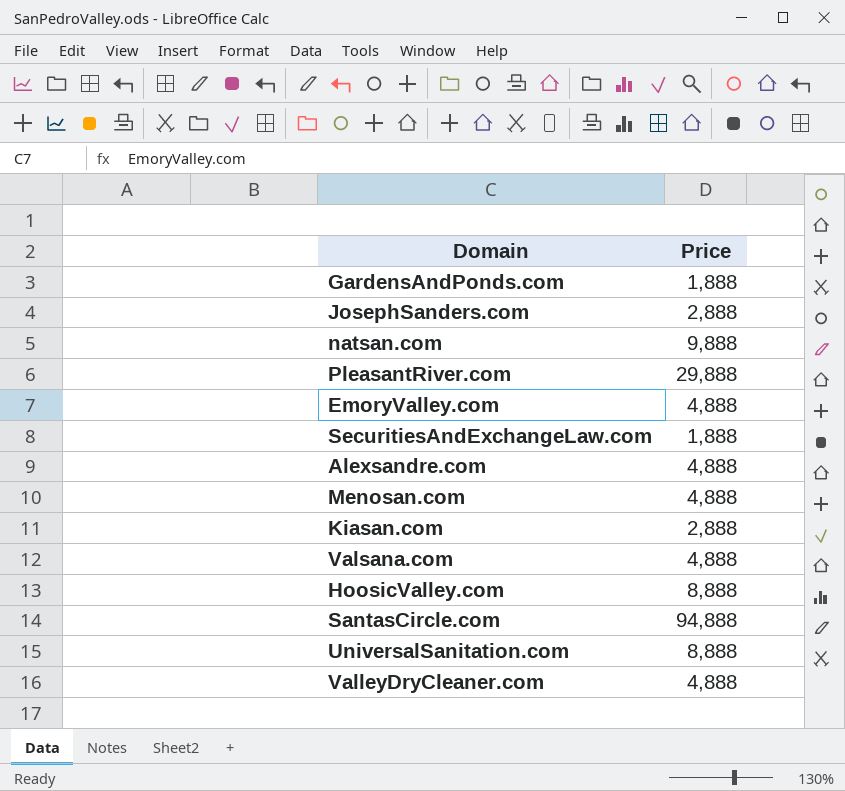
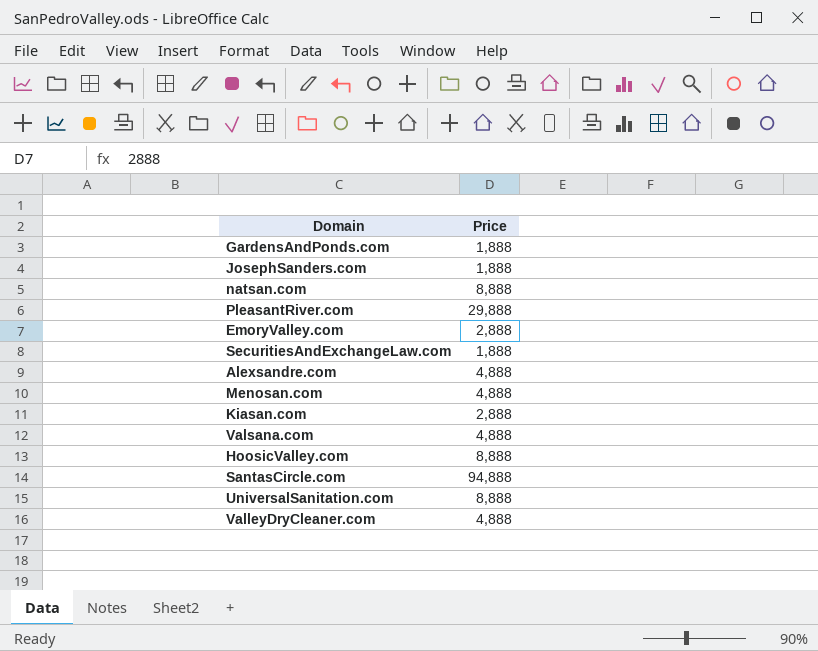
JosephSanders.com | Price: 2,888 -> 1,888
natsan.com | Price: 9,888 -> 8,888
EmoryValley.com | Price: 4,888 -> 2,888

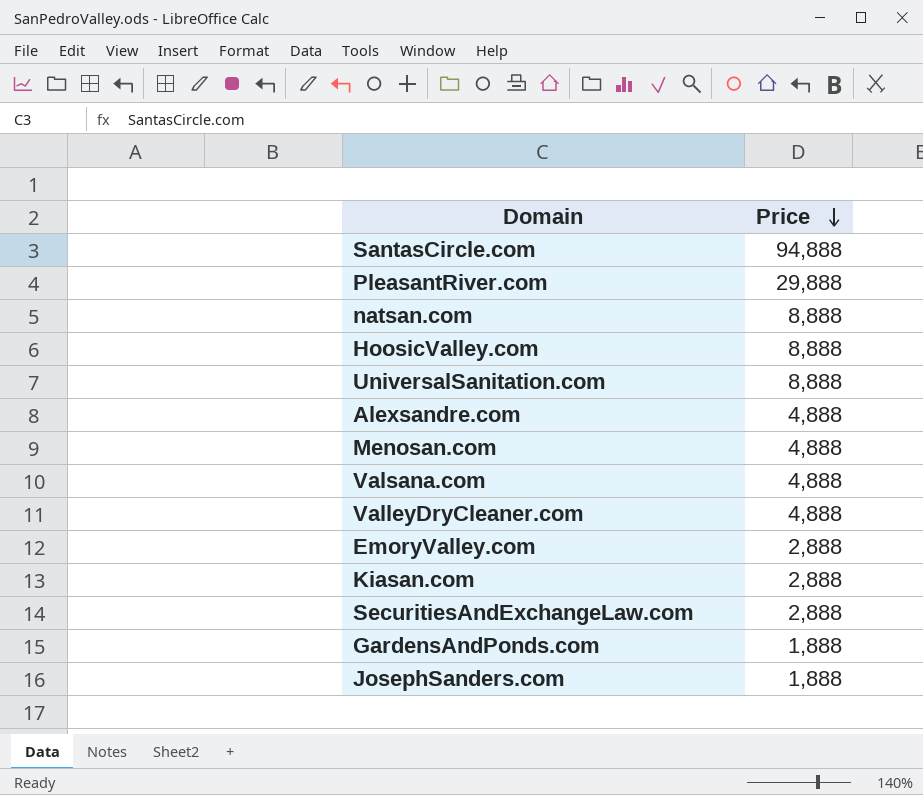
row order: none -> Price descending
SecuritiesAndExchangeLaw.com | Price: 1,888 -> 2,888

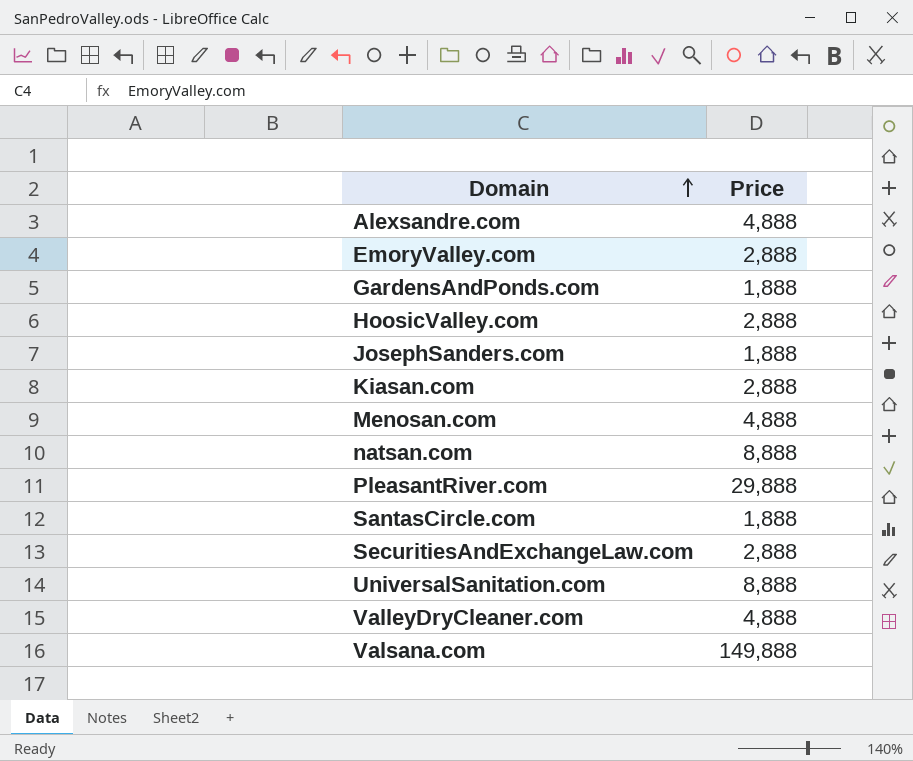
row order: Price descending -> Domain ascending
HoosicValley.com | Price: 8,888 -> 2,888
SantasCircle.com | Price: 94,888 -> 1,888
Valsana.com | Price: 4,888 -> 149,888

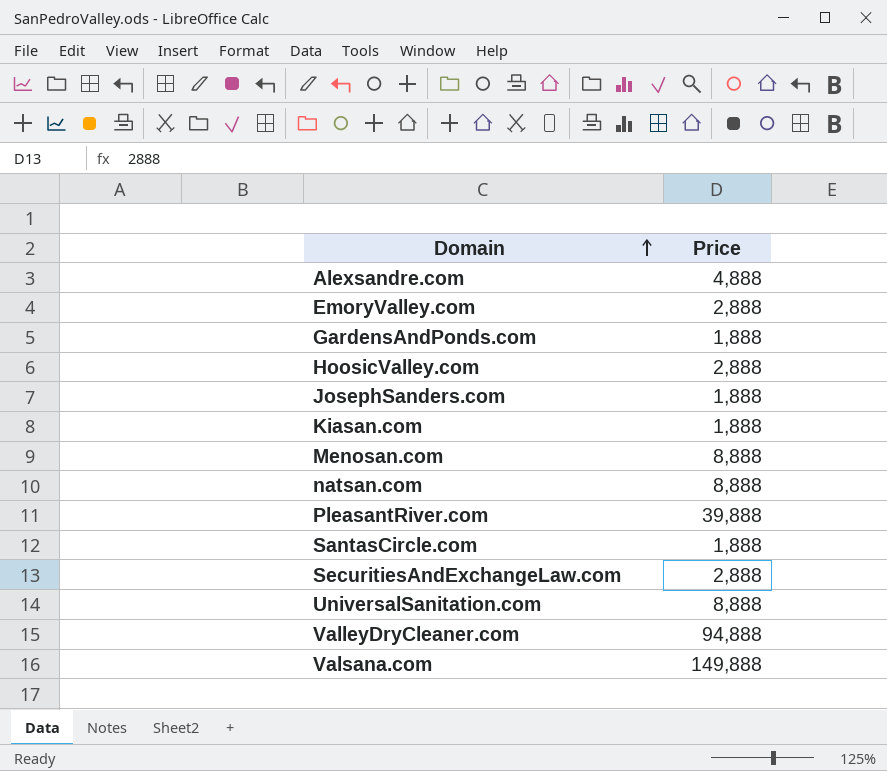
Kiasan.com | Price: 2,888 -> 1,888
Menosan.com | Price: 4,888 -> 8,888
PleasantRiver.com | Price: 29,888 -> 39,888
ValleyDryCleaner.com | Price: 4,888 -> 94,888

